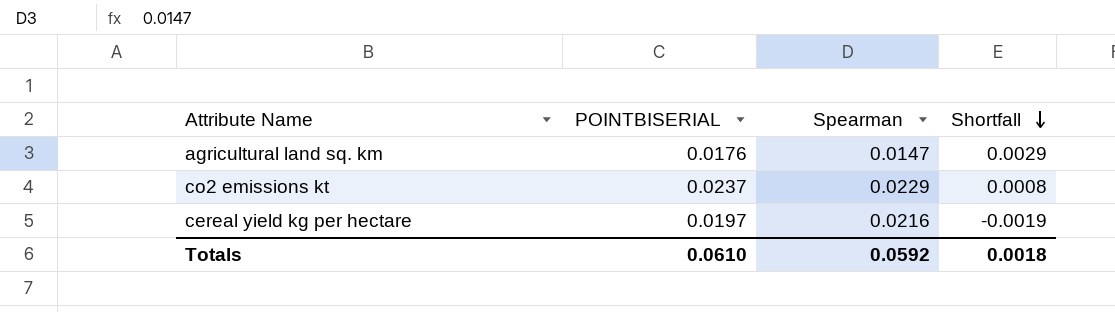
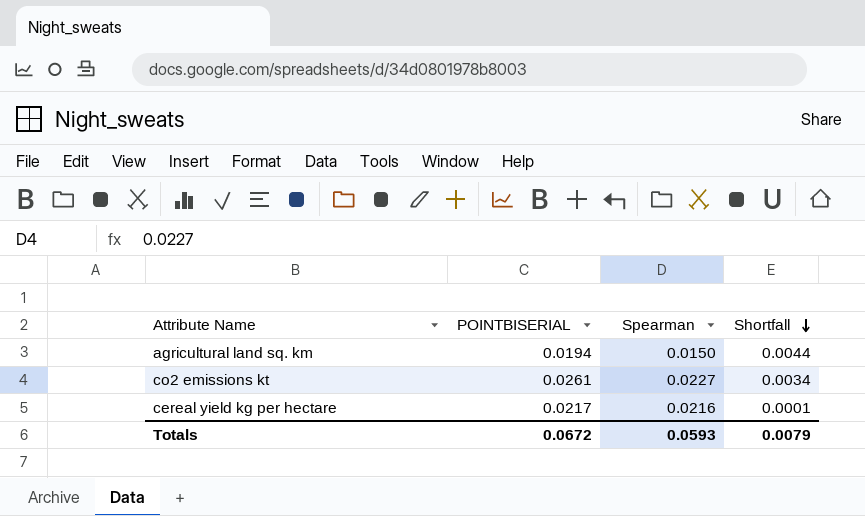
agricultural land sq. km | POINTBISERIAL: 0.0176 -> 0.0194
agricultural land sq. km | Spearman: 0.0147 -> 0.0150
agricultural land sq. km | Shortfall: 0.0029 -> 0.0044
co2 emissions kt | POINTBISERIAL: 0.0237 -> 0.0261
co2 emissions kt | Spearman: 0.0229 -> 0.0227
co2 emissions kt | Shortfall: 0.0008 -> 0.0034
cereal yield kg per hectare | POINTBISERIAL: 0.0197 -> 0.0217
cereal yield kg per hectare | Shortfall: -0.0019 -> 0.0001
Totals | POINTBISERIAL: 0.0610 -> 0.0672
Totals | Spearman: 0.0592 -> 0.0593
Totals | Shortfall: 0.0018 -> 0.0079

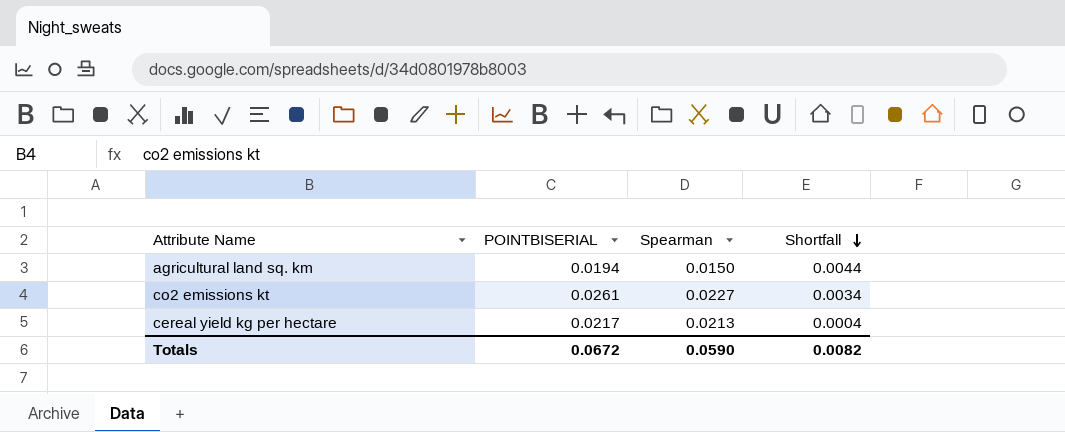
cereal yield kg per hectare | Spearman: 0.0216 -> 0.0213
cereal yield kg per hectare | Shortfall: 0.0001 -> 0.0004
Totals | Spearman: 0.0593 -> 0.0590
Totals | Shortfall: 0.0079 -> 0.0082

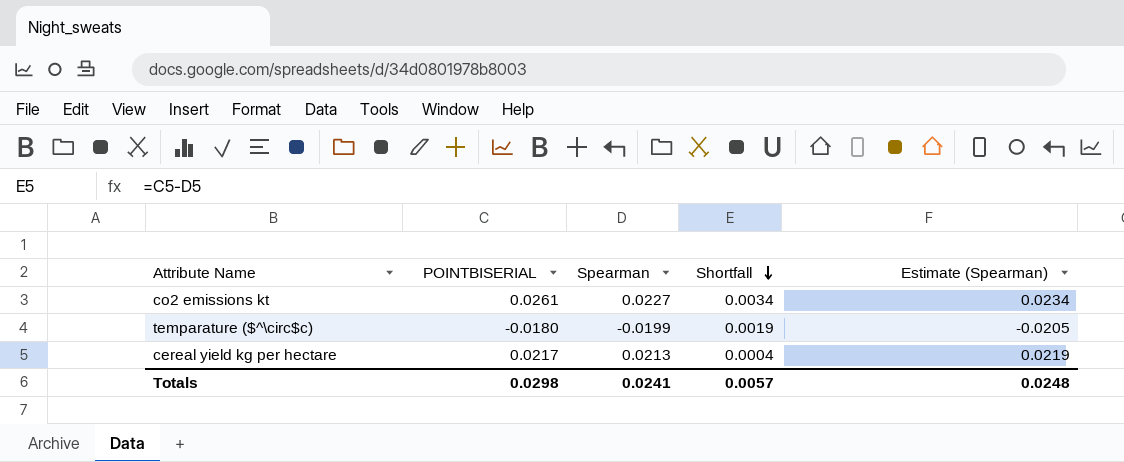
column Estimate (Spearman) | formula: none -> [Spearman] * 1.03
row agricultural land sq. km: 0.0194 | 0.0150 | 0.0044 -> none
row temparature ($^\circ$c): none -> -0.0180 | -0.0199 | 0.0019 | -0.0205
Totals | POINTBISERIAL: 0.0672 -> 0.0298
Totals | Spearman: 0.0590 -> 0.0241
Totals | Shortfall: 0.0082 -> 0.0057

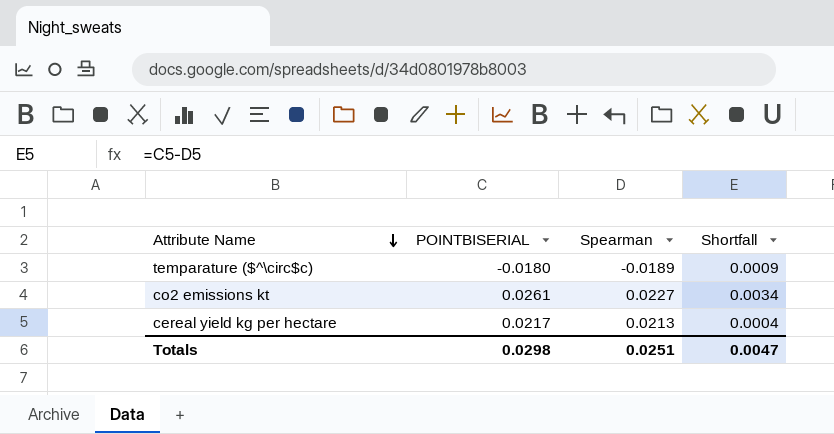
row order: Shortfall descending -> Attribute Name descending
column Estimate (Spearman) | formula: [Spearman] * 1.03 -> none
temparature ($^\circ$c) | Spearman: -0.0199 -> -0.0189
temparature ($^\circ$c) | Shortfall: 0.0019 -> 0.0009
Totals | Spearman: 0.0241 -> 0.0251
Totals | Shortfall: 0.0057 -> 0.0047

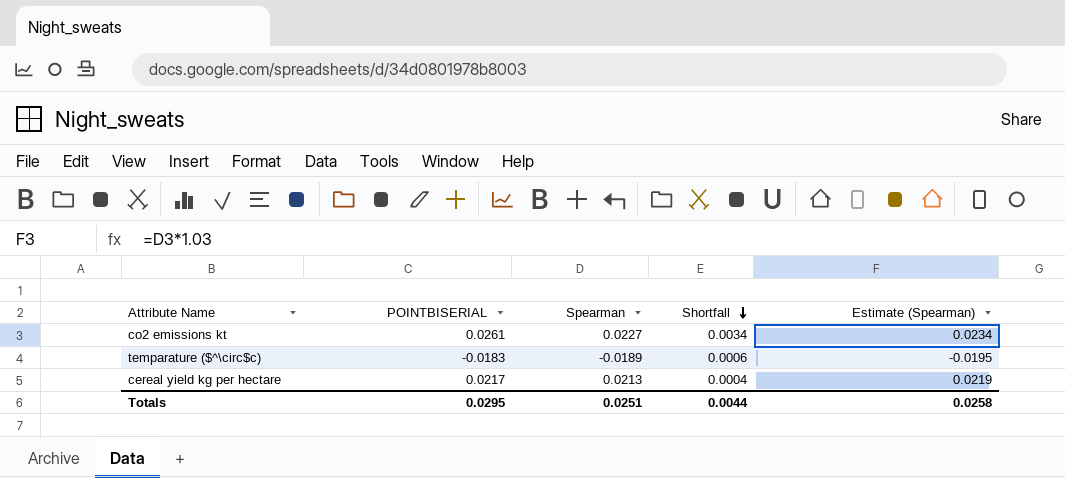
row order: Attribute Name descending -> Shortfall descending
column Estimate (Spearman) | formula: none -> [Spearman] * 1.03
temparature ($^\circ$c) | POINTBISERIAL: -0.0180 -> -0.0183
temparature ($^\circ$c) | Shortfall: 0.0009 -> 0.0006
Totals | POINTBISERIAL: 0.0298 -> 0.0295
Totals | Shortfall: 0.0047 -> 0.0044

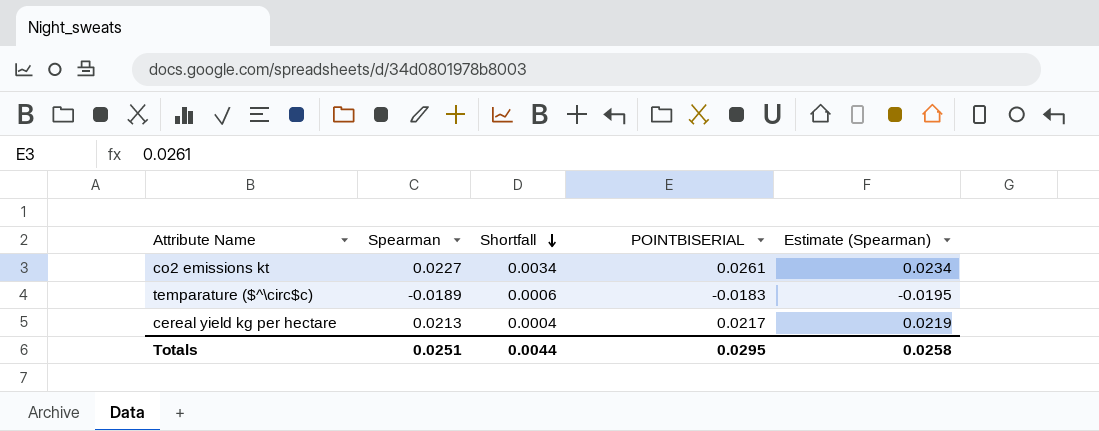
column POINTBISERIAL | position: 2 -> 4

